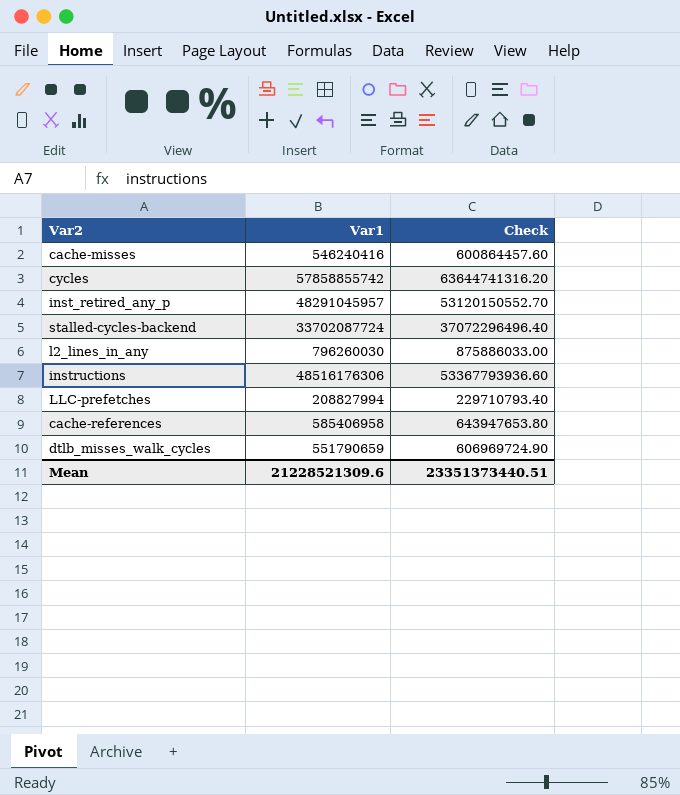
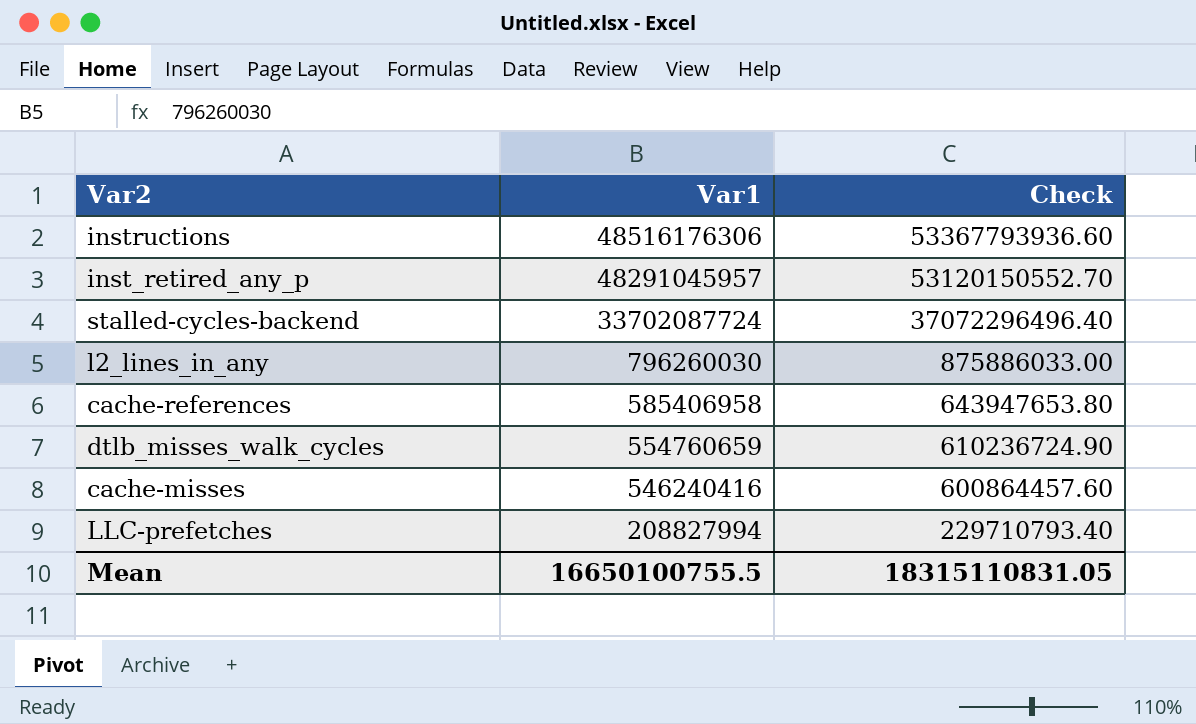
row order: none -> Var1 descending
row cycles: 57858855742 | 63644741316.20 -> none
dtlb_misses_walk_cycles | Var1: 551790659 -> 554760659
dtlb_misses_walk_cycles | Check: 606969724.90 -> 610236724.90
Mean | Var1: 21228521309.6 -> 16650100755.5
Mean | Check: 23351373440.51 -> 18315110831.05

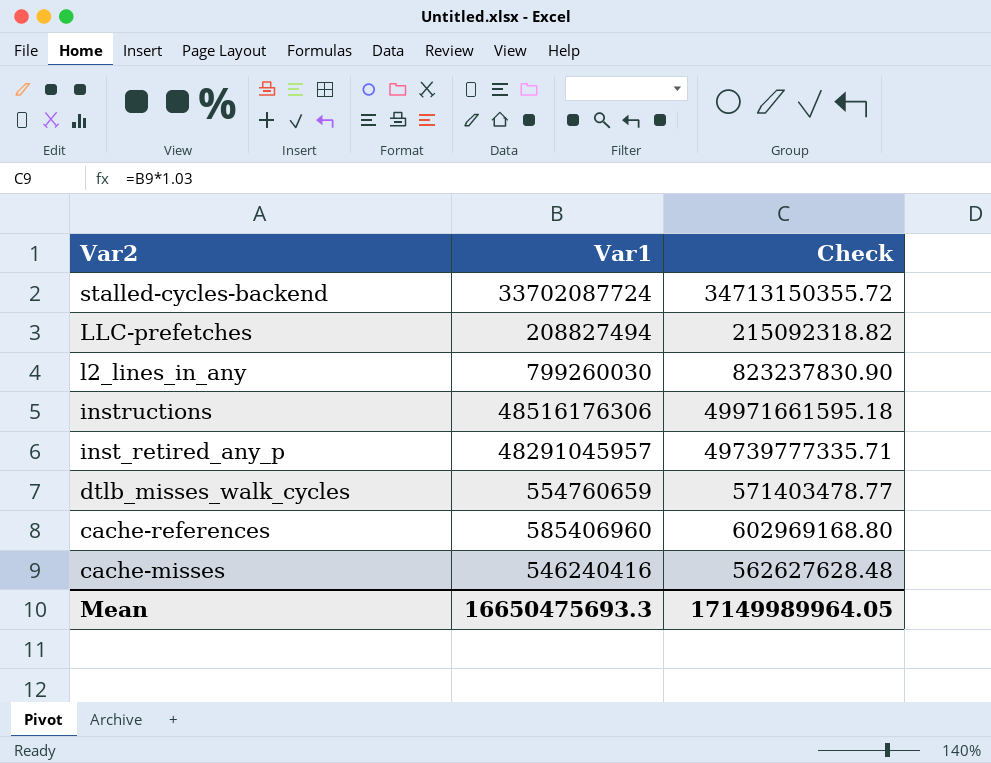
row order: Var1 descending -> Var2 descending
column Check | formula: [Var1] * 1.1 -> [Var1] * 1.03
LLC-prefetches | Var1: 208827994 -> 208827494
l2_lines_in_any | Var1: 796260030 -> 799260030
cache-references | Var1: 585406958 -> 585406960
Mean | Var1: 16650100755.5 -> 16650475693.3
Mean | Check: 18315110831.05 -> 17149989964.05

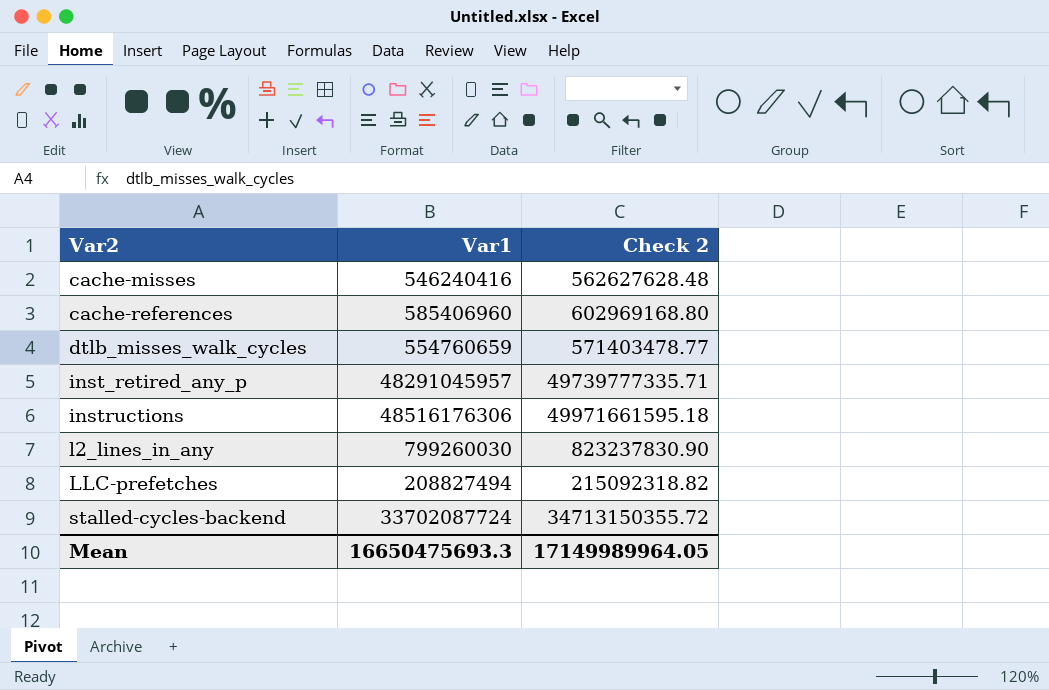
row order: Var2 descending -> Var2 ascending
column name: Check -> Check 2

